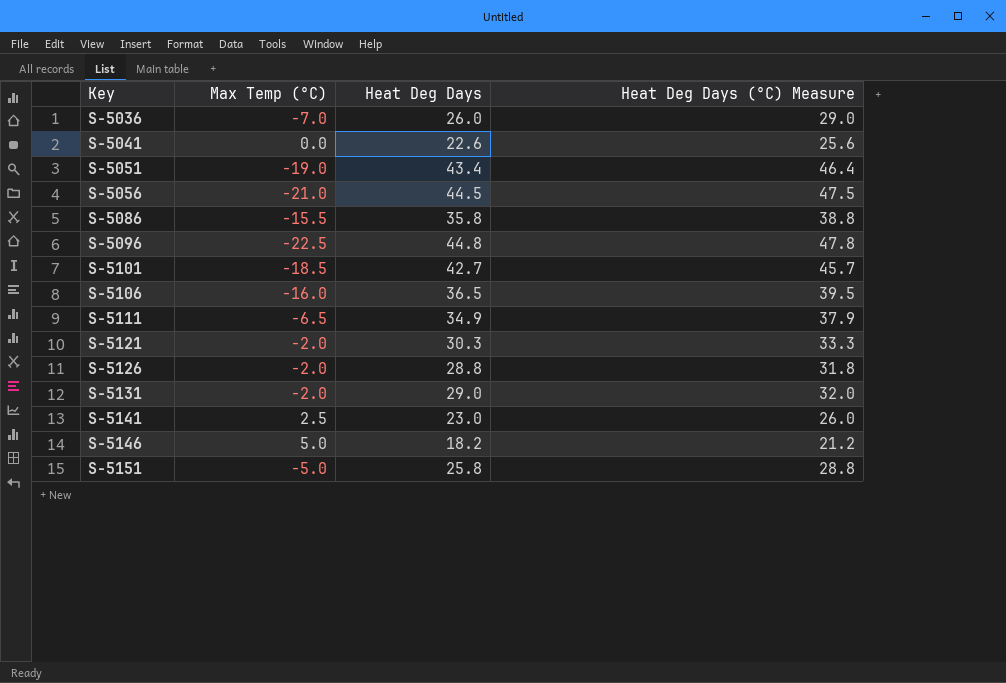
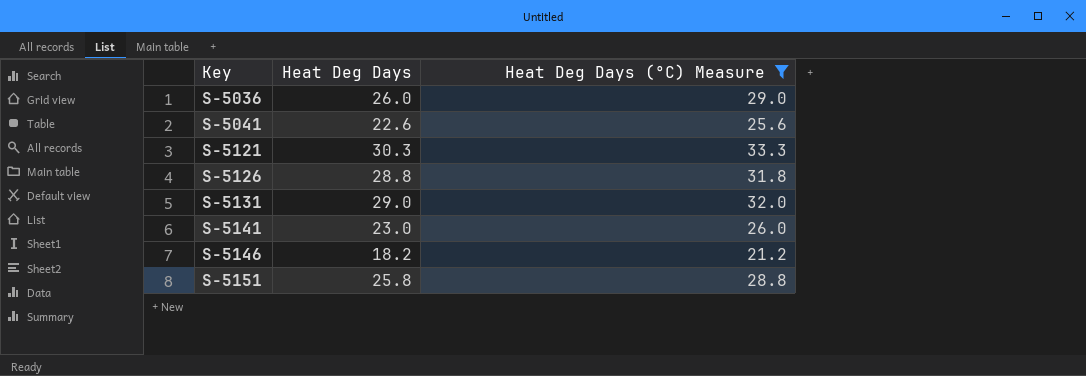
filter: none -> Heat Deg Days (°C) Measure <= 33.3
column Max Temp (°C) | position: 2 -> none

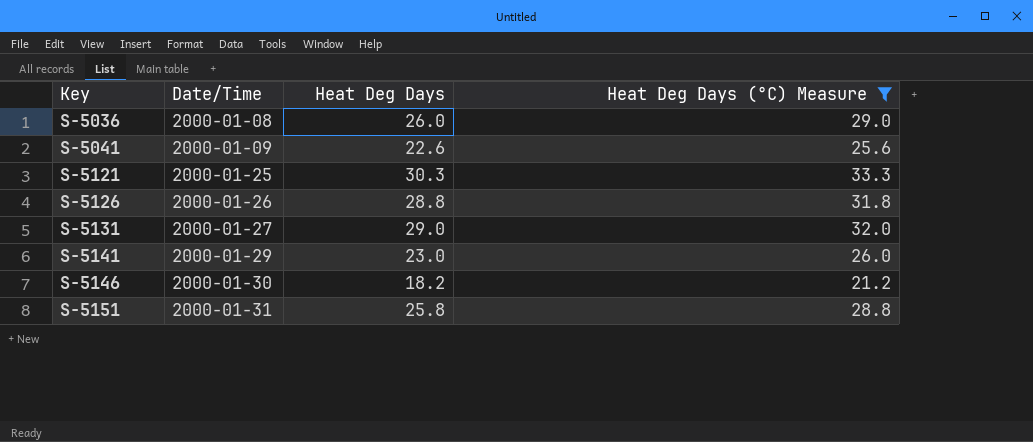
column Date/Time | position: none -> 2

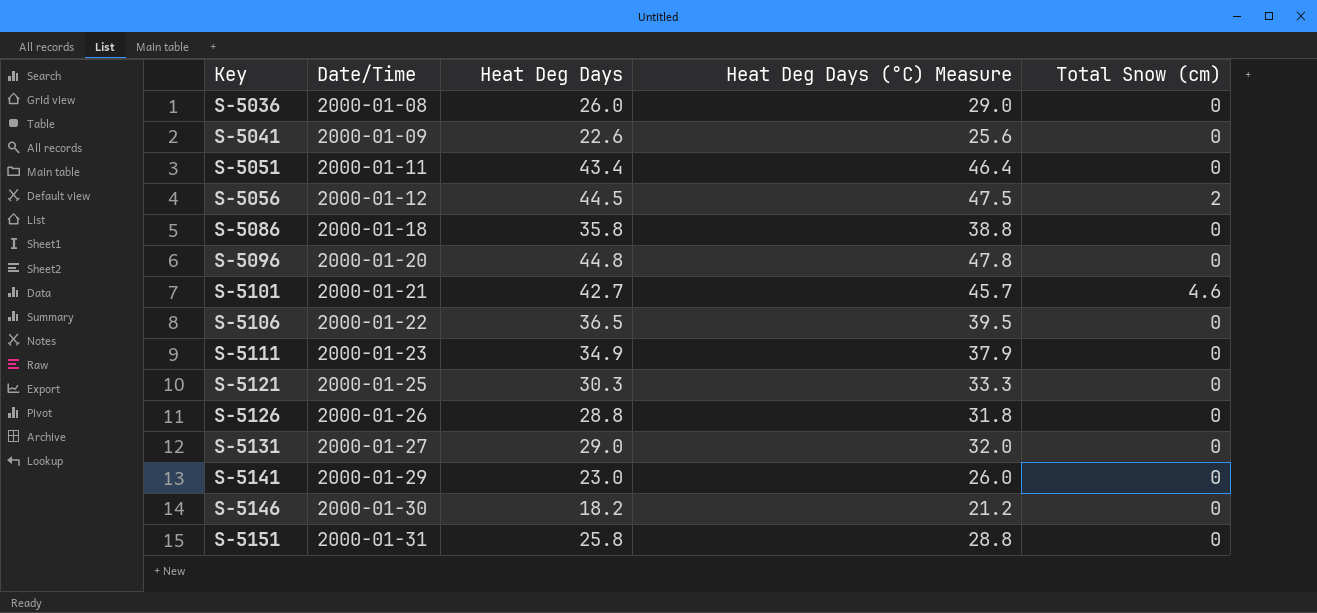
filter: Heat Deg Days (°C) Measure <= 33.3 -> none
column Total Snow (cm) | position: none -> 5

